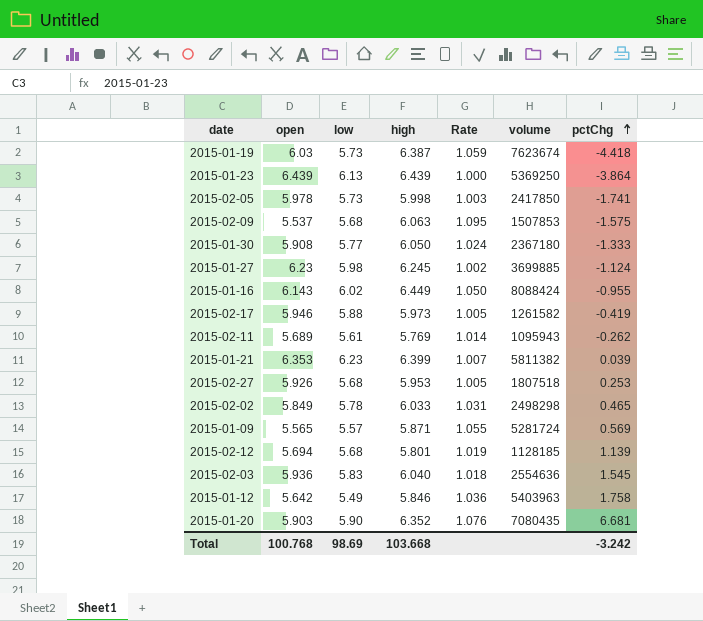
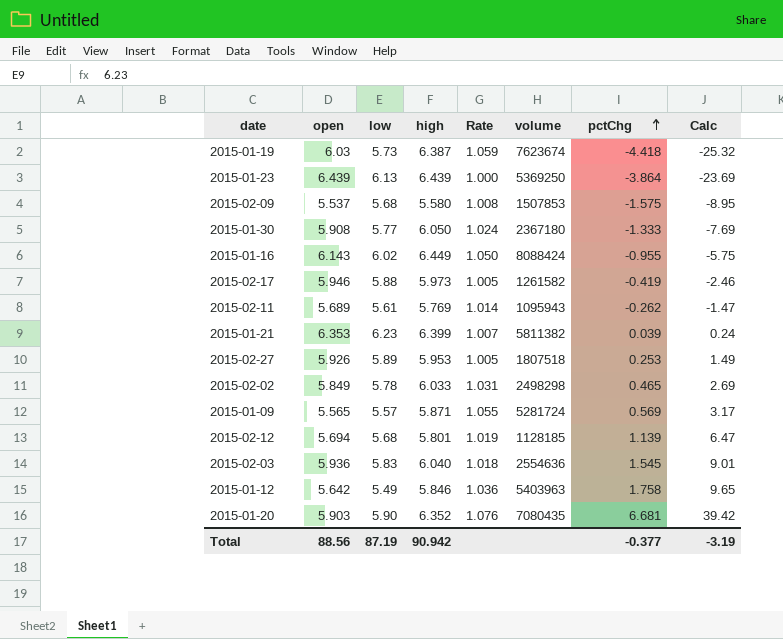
column Calc | formula: none -> [low] * [pctChg]
row 2015-02-05: 5.978 | 5.73 | 5.998 | 1.003 | 2417850 | -1.741 -> none
row 2015-01-27: 6.23 | 5.98 | 6.245 | 1.002 | 3699885 | -1.124 -> none
2015-02-09 | high: 6.063 -> 5.580
2015-02-09 | Rate: 1.095 -> 1.008
2015-02-27 | low: 5.68 -> 5.89
Total | open: 100.768 -> 88.56
Total | low: 98.69 -> 87.19
Total | high: 103.668 -> 90.942
Total | pctChg: -3.242 -> -0.377

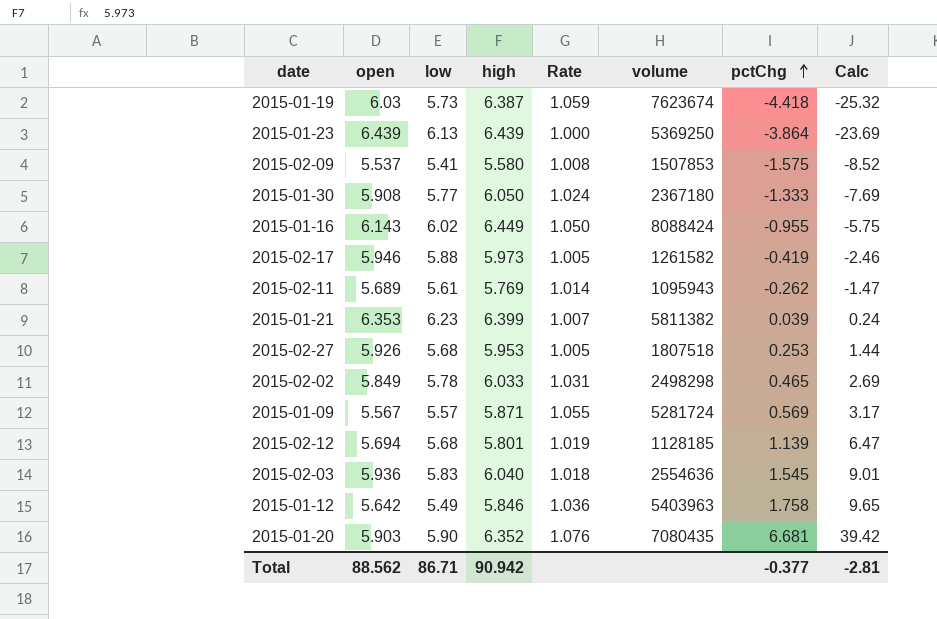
2015-02-09 | low: 5.68 -> 5.41
2015-02-09 | Calc: -8.95 -> -8.52
2015-02-27 | low: 5.89 -> 5.68
2015-02-27 | Calc: 1.49 -> 1.44
2015-01-09 | open: 5.565 -> 5.567
Total | open: 88.56 -> 88.562
Total | low: 87.19 -> 86.71
Total | Calc: -3.19 -> -2.81

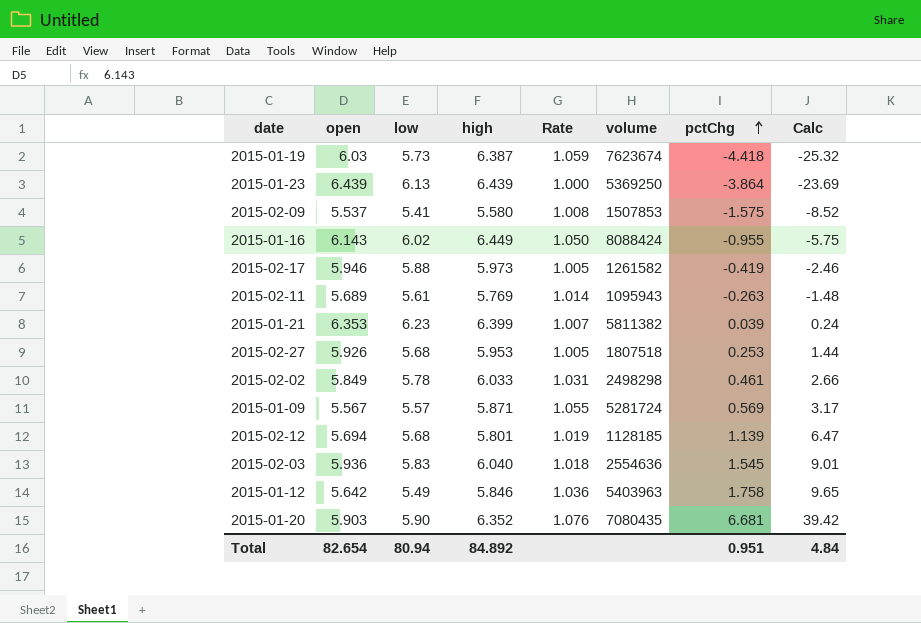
row 2015-01-30: 5.908 | 5.77 | 6.050 | 1.024 | 2367180 | -1.333 | -7.69 -> none
2015-02-11 | pctChg: -0.262 -> -0.263
2015-02-11 | Calc: -1.47 -> -1.48
2015-02-02 | pctChg: 0.465 -> 0.461
2015-02-02 | Calc: 2.69 -> 2.66
Total | open: 88.562 -> 82.654
Total | low: 86.71 -> 80.94
Total | high: 90.942 -> 84.892
Total | pctChg: -0.377 -> 0.951
Total | Calc: -2.81 -> 4.84

